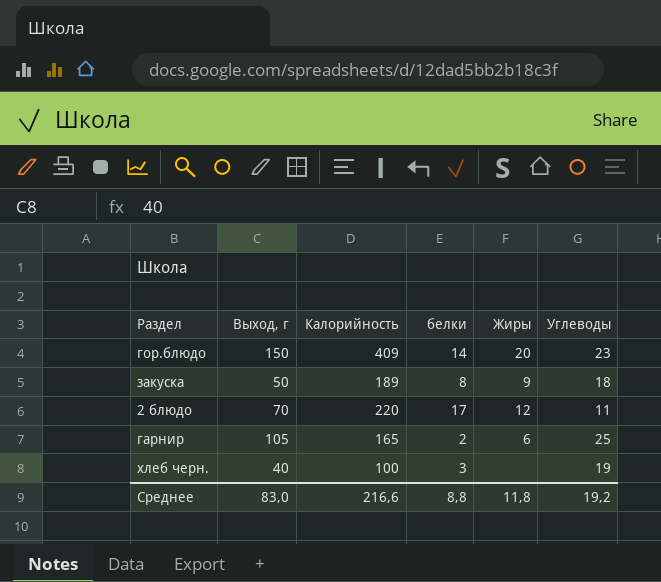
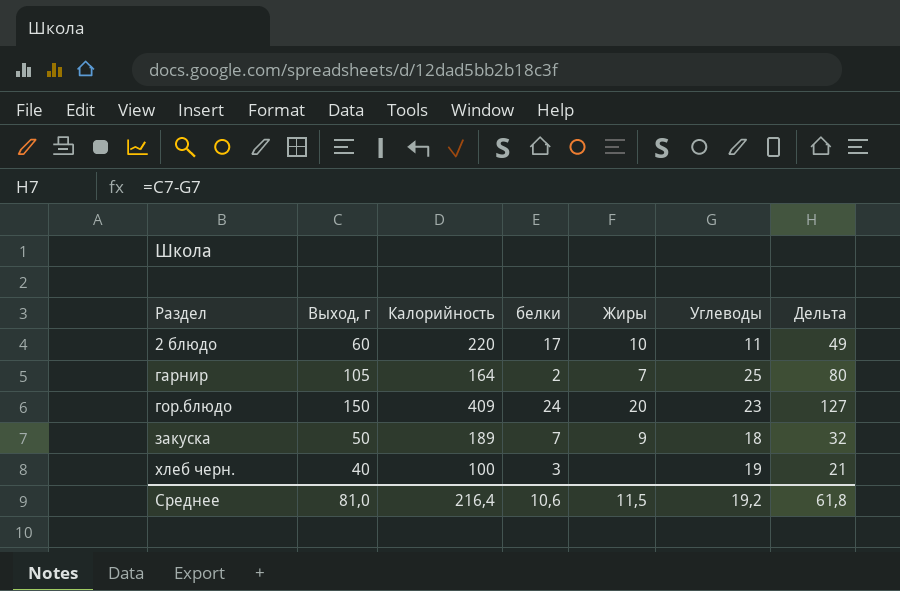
row order: none -> Раздел ascending
column Дельта | formula: none -> [Выход, г] - [Углеводы]
2 блюдо | Выход, г: 70 -> 60
2 блюдо | Жиры: 12 -> 10
гарнир | Калорийность: 165 -> 164
гарнир | Жиры: 6 -> 7
гор.блюдо | белки: 14 -> 24
закуска | белки: 8 -> 7
Среднее | Выход, г: 83,0 -> 81,0
Среднее | Калорийность: 216,6 -> 216,4
Среднее | белки: 8,8 -> 10,6
Среднее | Жиры: 11,8 -> 11,5

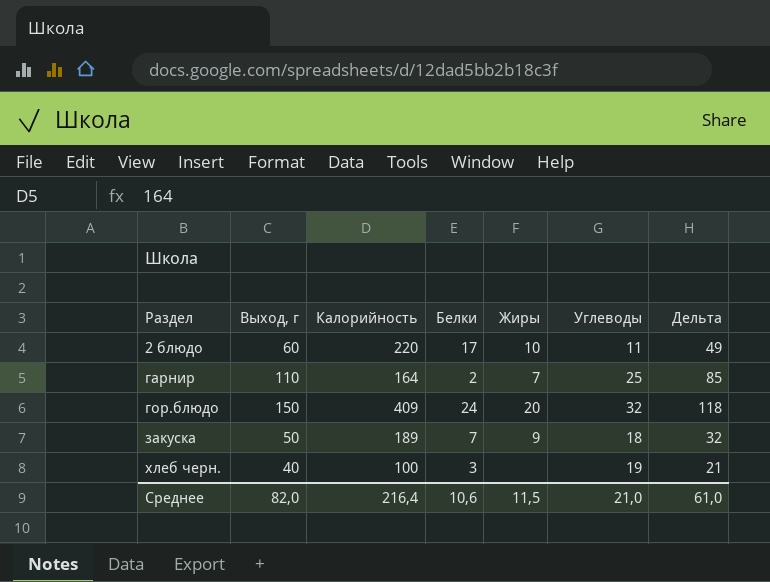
column name: белки -> Белки
гарнир | Выход, г: 105 -> 110
гарнир | Дельта: 80 -> 85
гор.блюдо | Углеводы: 23 -> 32
гор.блюдо | Дельта: 127 -> 118
Среднее | Выход, г: 81,0 -> 82,0
Среднее | Углеводы: 19,2 -> 21,0
Среднее | Дельта: 61,8 -> 61,0

